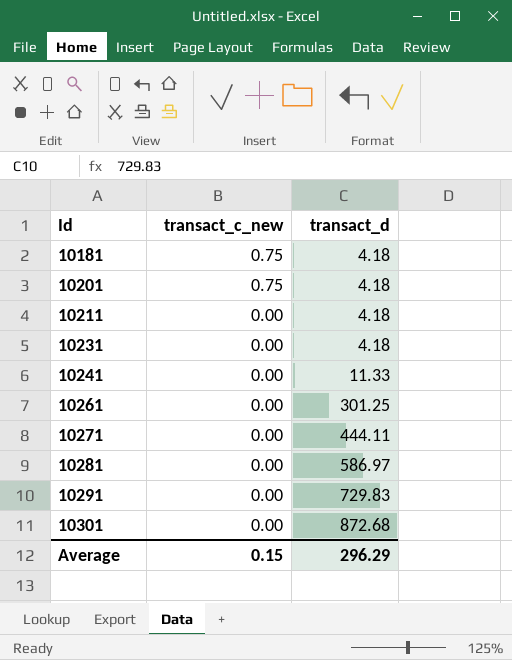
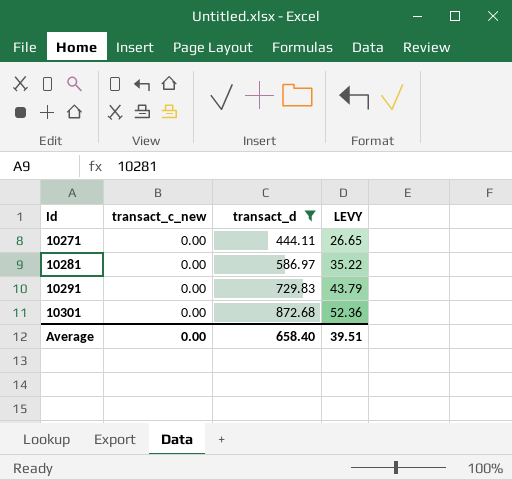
filter: none -> transact_d >= 444.11
column LEVY | formula: none -> [transact_d] * 0.06
Average | transact_c_new: 0.15 -> 0.00
Average | transact_d: 296.29 -> 658.40

